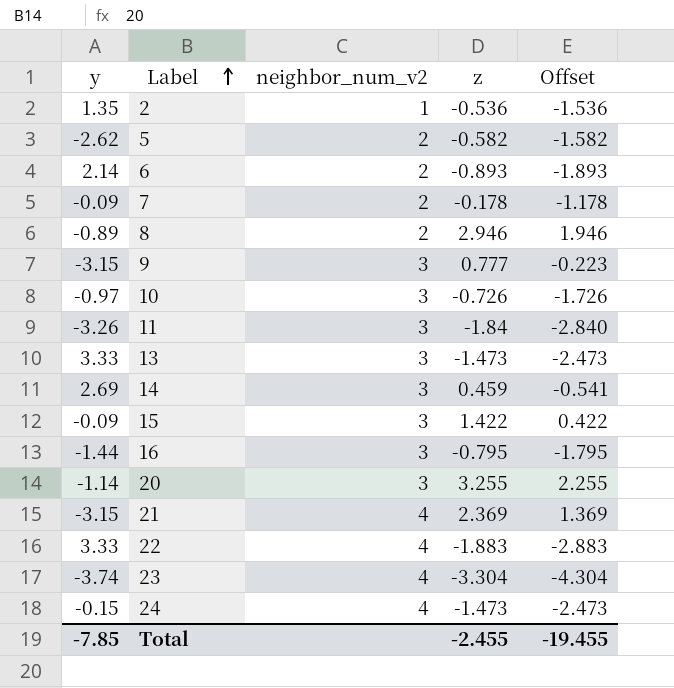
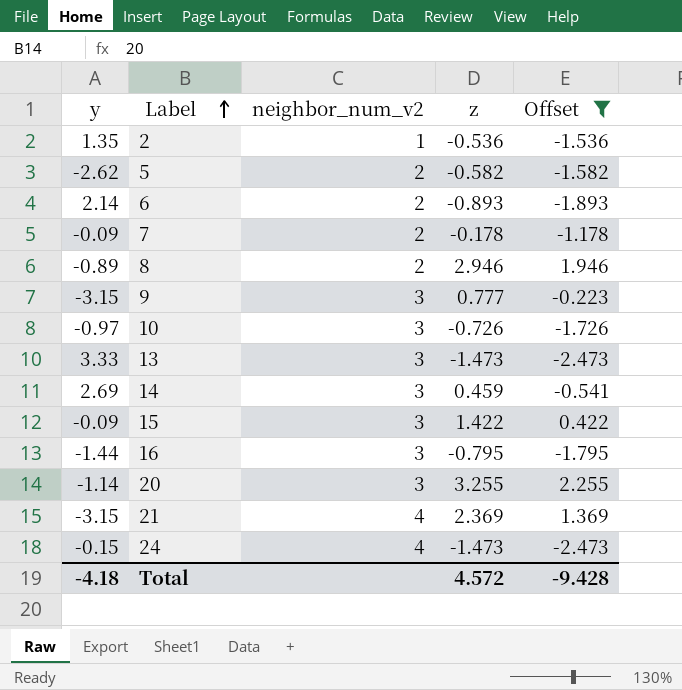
filter: none -> Offset >= -2.473
Total | y: -7.85 -> -4.18
Total | z: -2.455 -> 4.572
Total | Offset: -19.455 -> -9.428

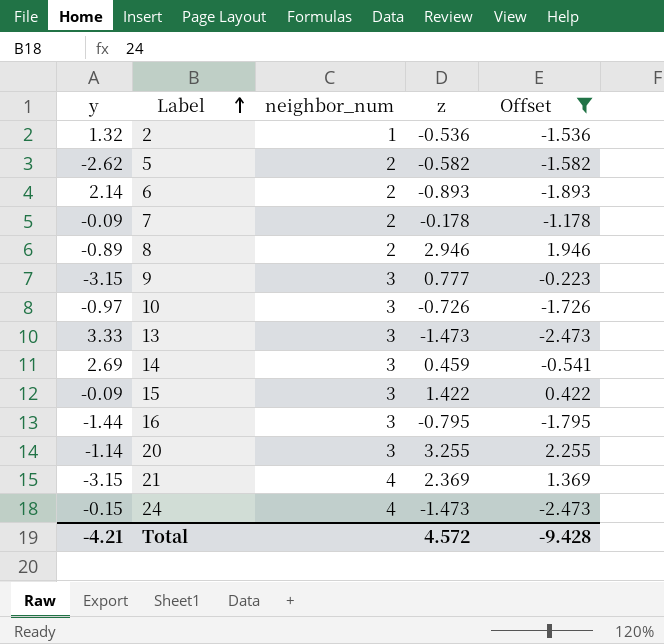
column name: neighbor_num_v2 -> neighbor_num
2 | y: 1.35 -> 1.32
Total | y: -4.18 -> -4.21

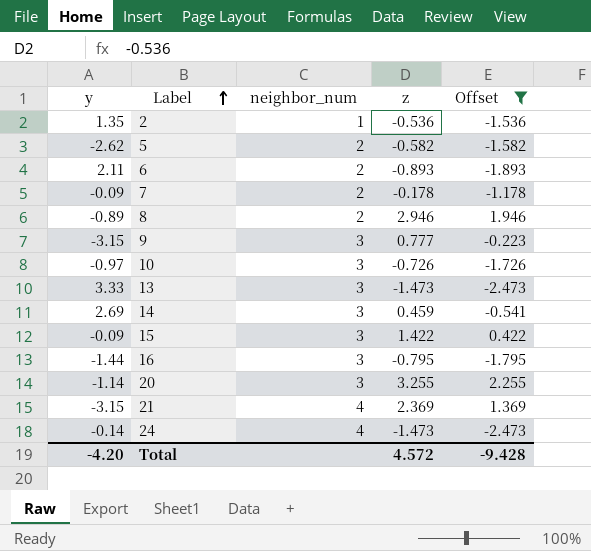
2 | y: 1.32 -> 1.35
6 | y: 2.14 -> 2.11
24 | y: -0.15 -> -0.14
Total | y: -4.21 -> -4.20

